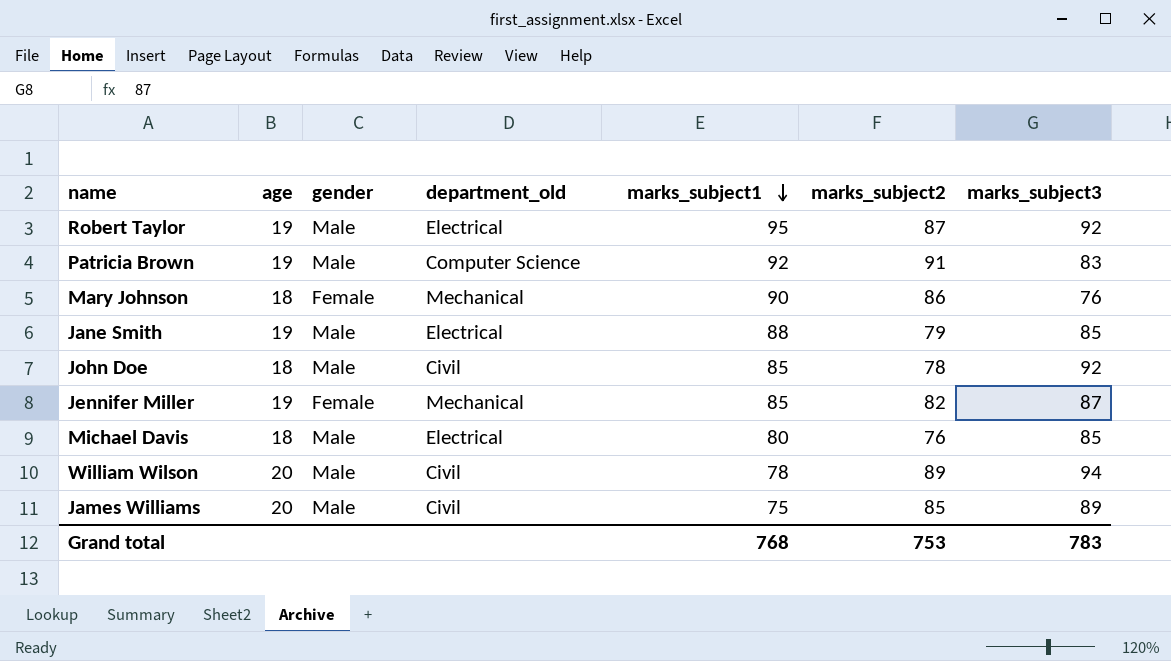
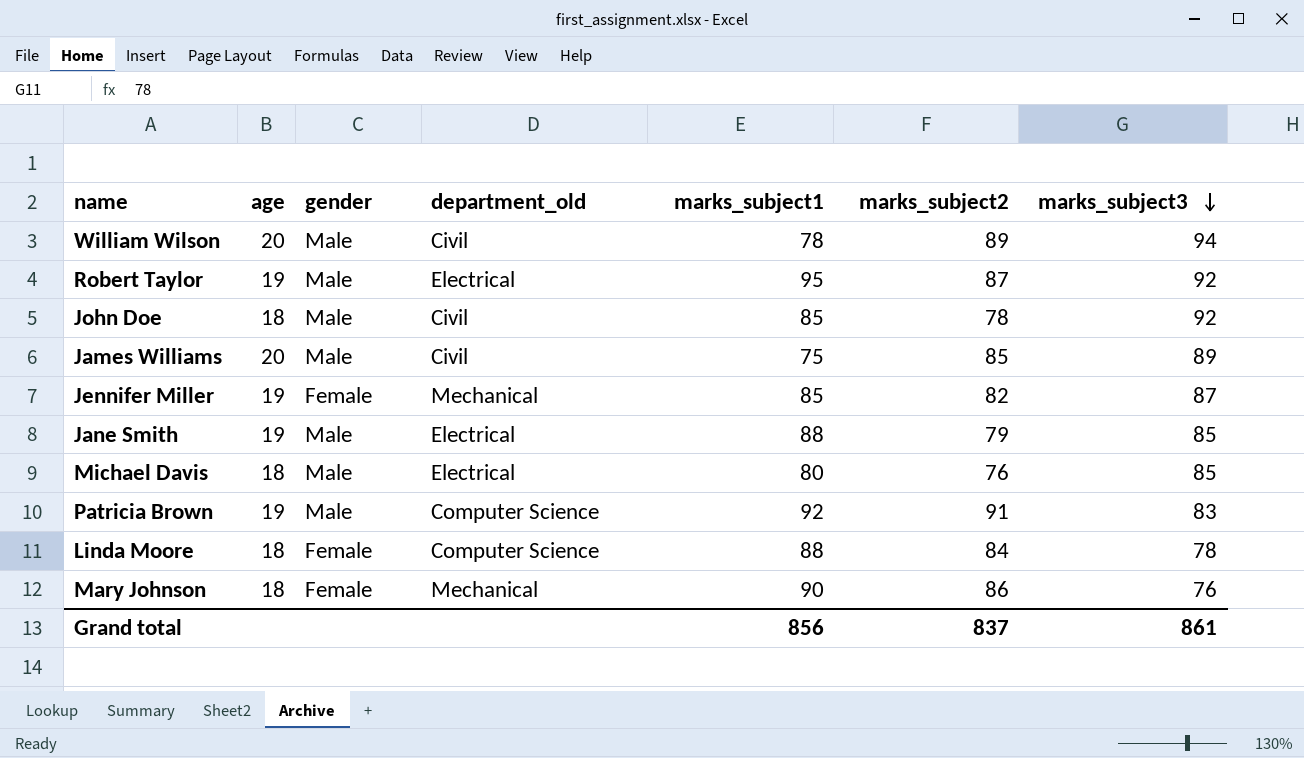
row order: marks_subject1 descending -> marks_subject3 descending
row Linda Moore: none -> 18 | Female | Computer Science | 88 | 84 | 78
Grand total | marks_subject1: 768 -> 856
Grand total | marks_subject2: 753 -> 837
Grand total | marks_subject3: 783 -> 861

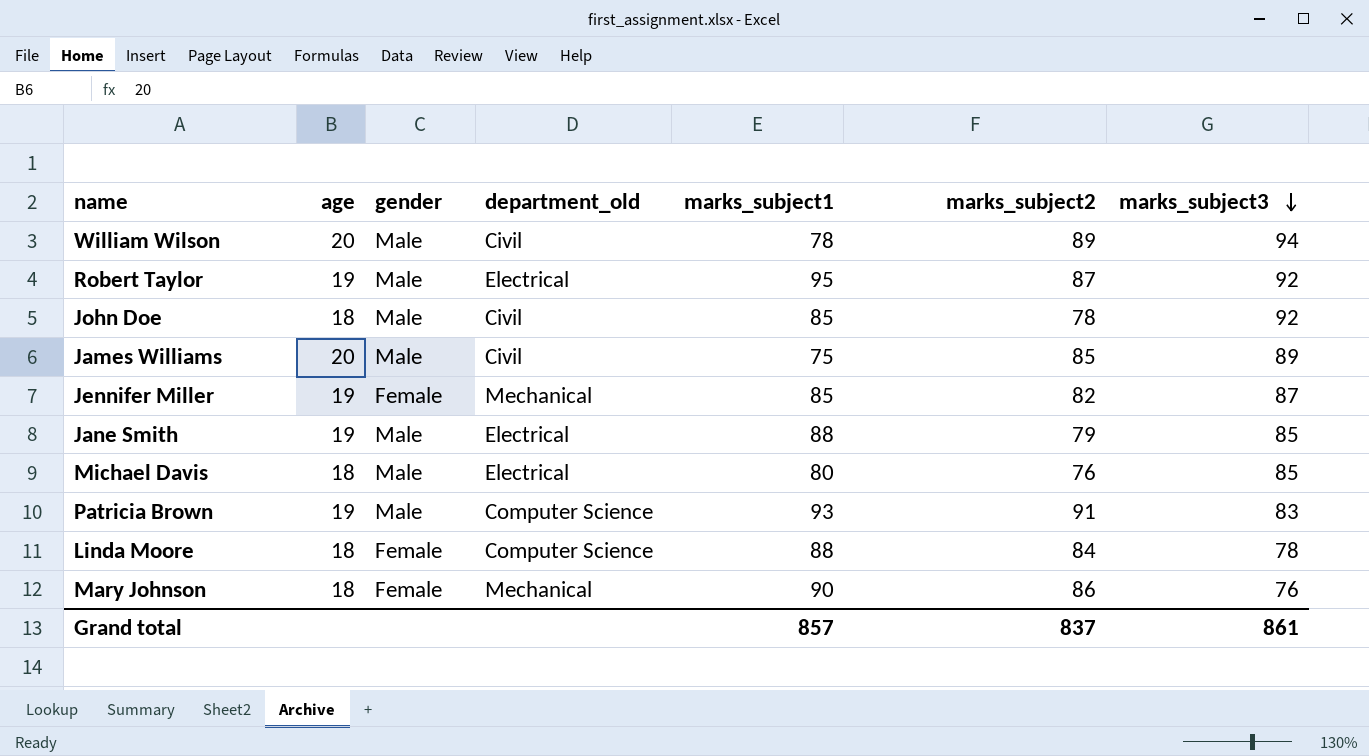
Patricia Brown | marks_subject1: 92 -> 93
Grand total | marks_subject1: 856 -> 857

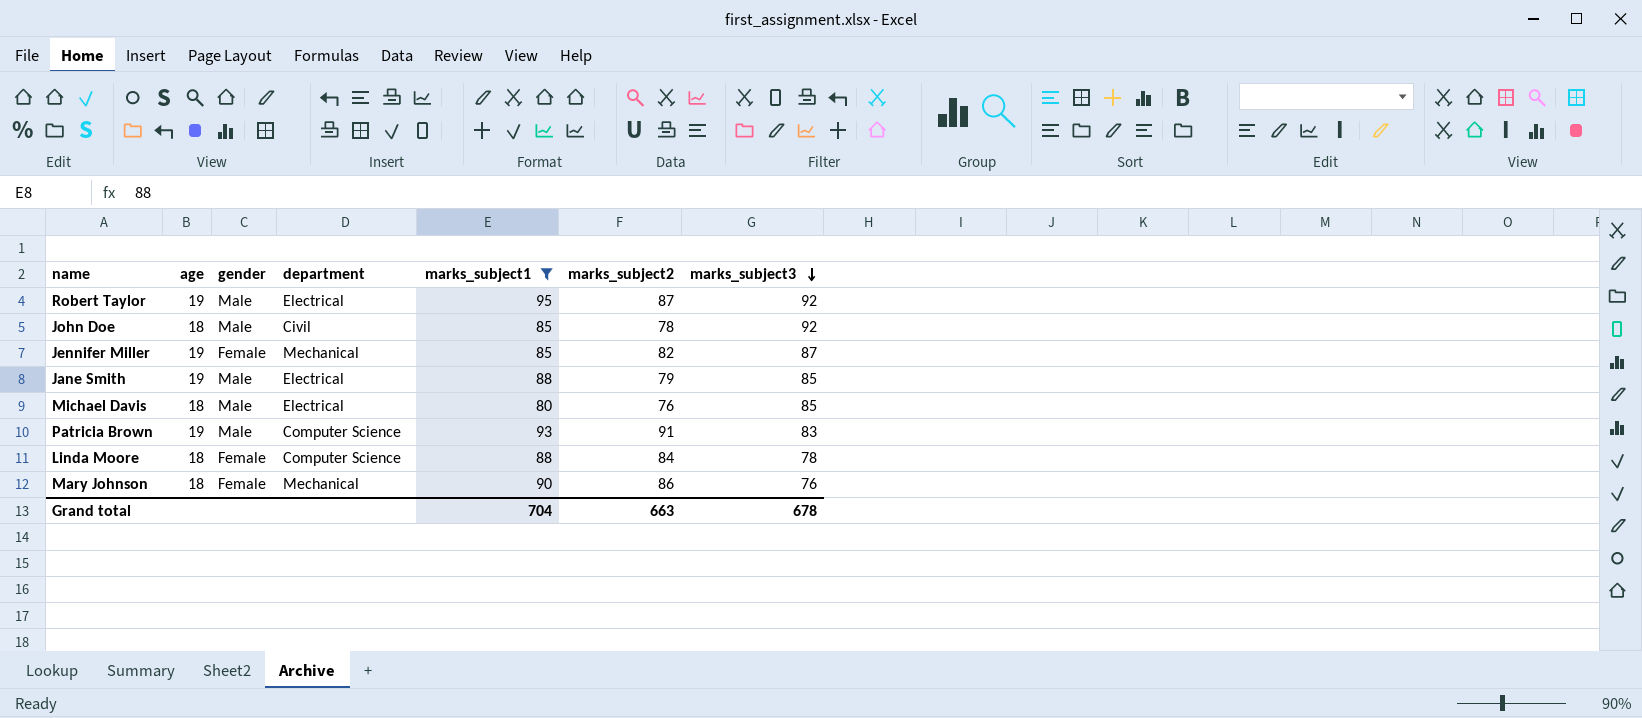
filter: none -> marks_subject1 >= 80
column name: department_old -> department
Grand total | marks_subject1: 857 -> 704
Grand total | marks_subject2: 837 -> 663
Grand total | marks_subject3: 861 -> 678

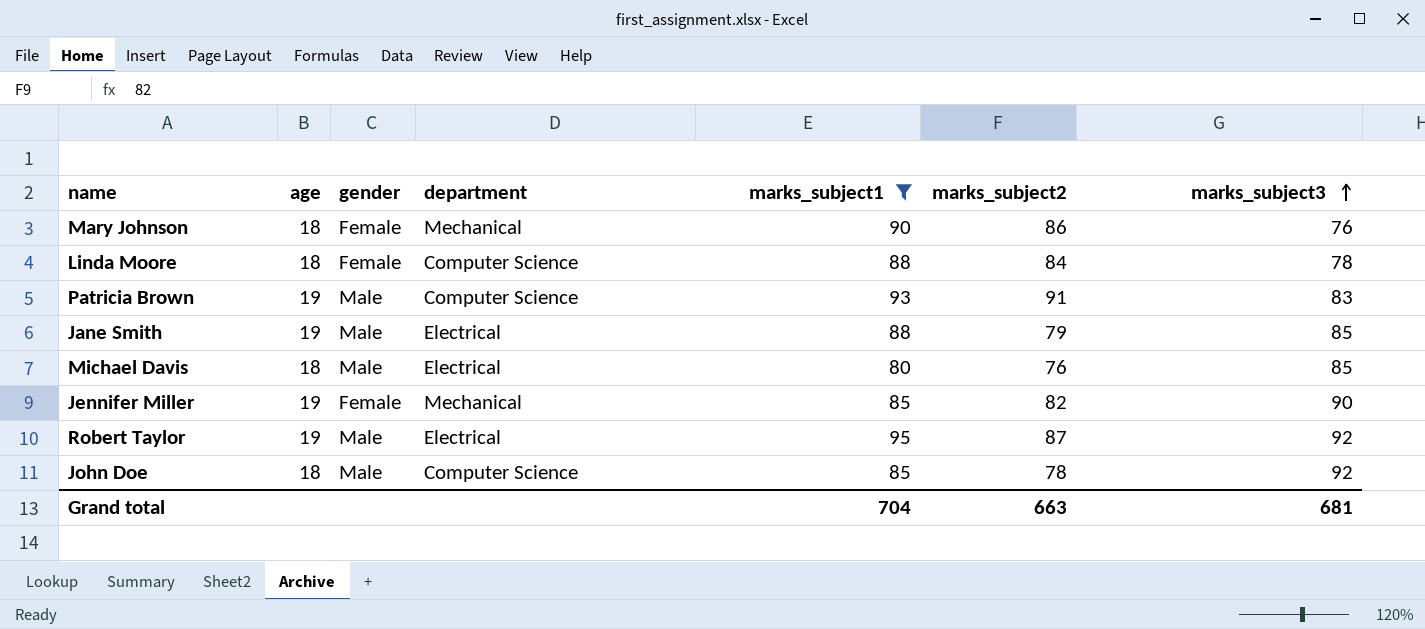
row order: marks_subject3 descending -> marks_subject3 ascending
Jennifer Miller | marks_subject3: 87 -> 90
John Doe | department: Civil -> Computer Science
Grand total | marks_subject3: 678 -> 681

